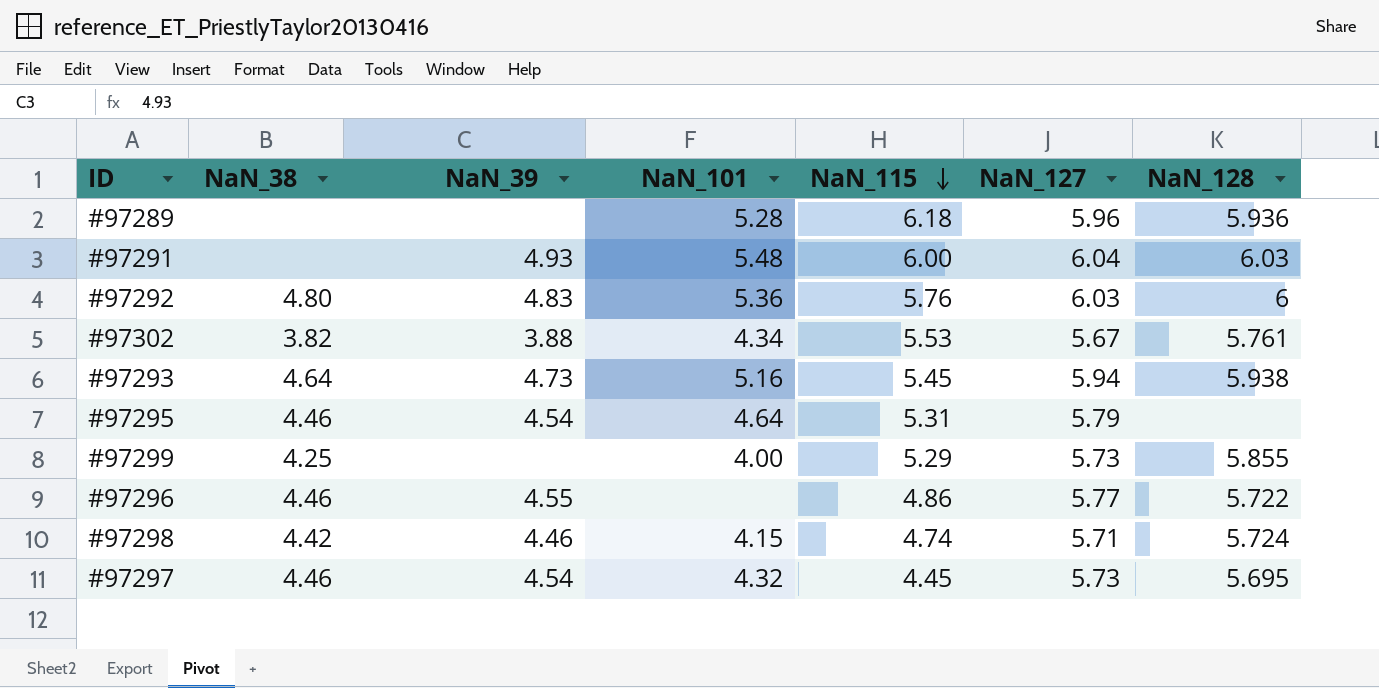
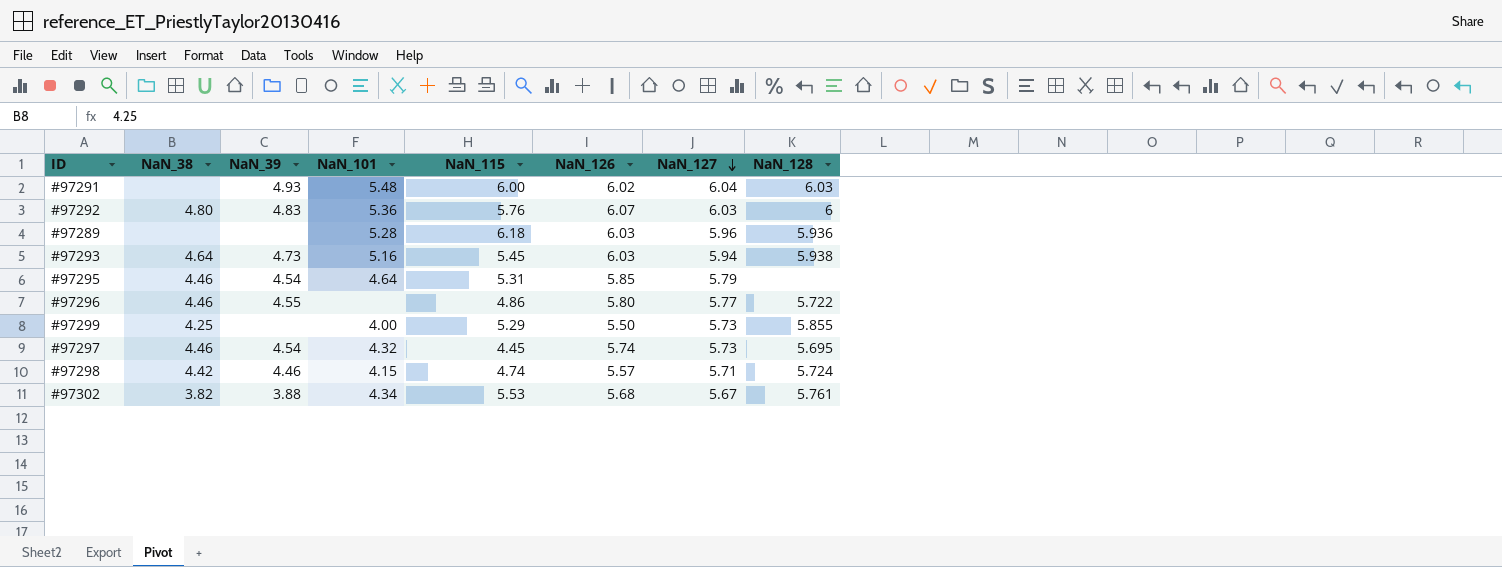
row order: NaN_115 descending -> NaN_127 descending
column NaN_126 | position: none -> 6

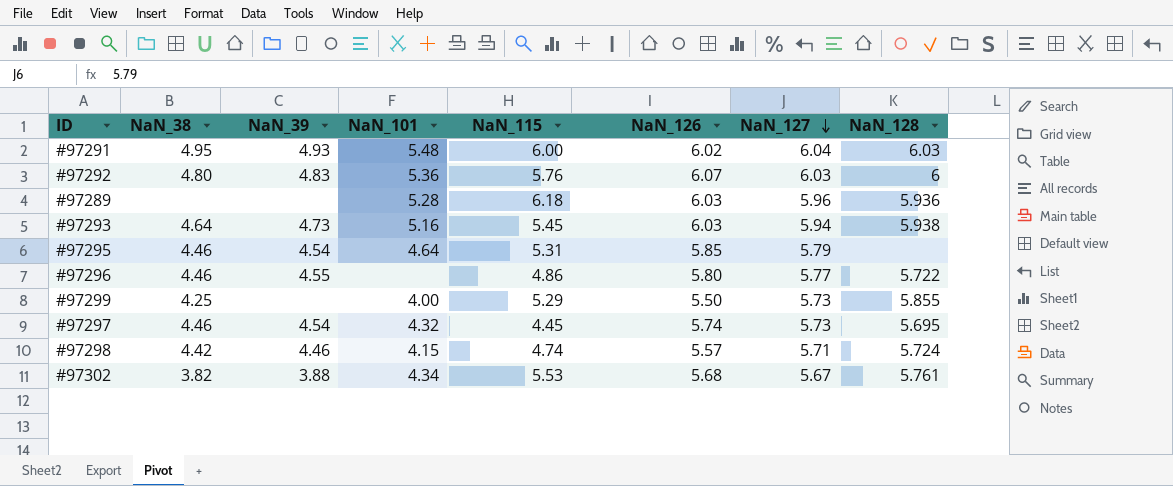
#97291 | NaN_38: none -> 4.95

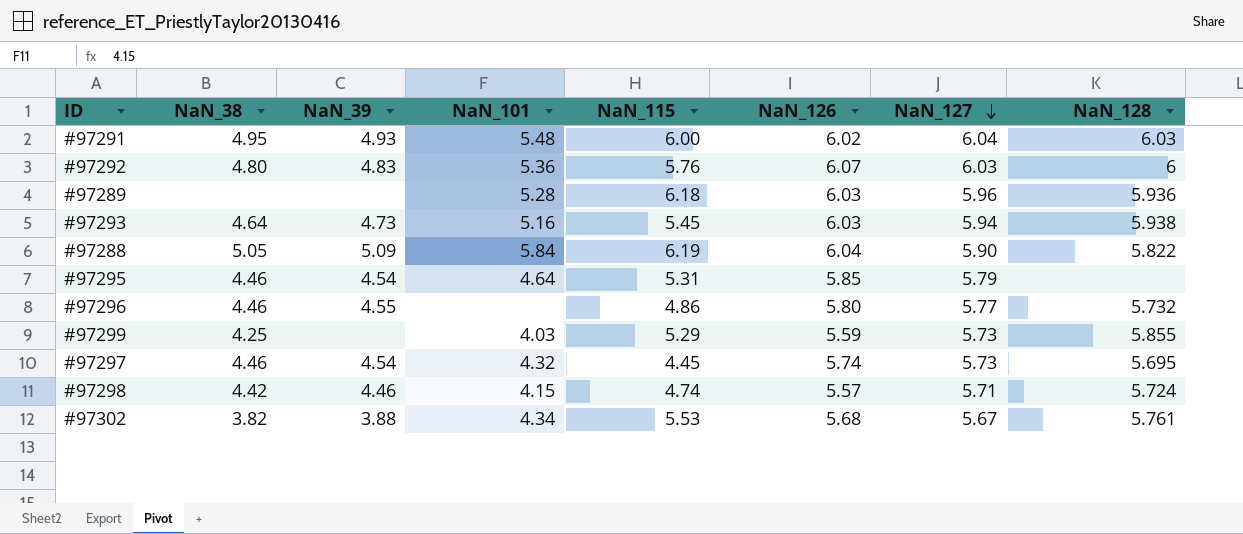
row #97288: none -> 5.05 | 5.09 | 5.84 | 6.19 | 6.04 | 5.90 | 5.822
#97296 | NaN_128: 5.722 -> 5.732
#97299 | NaN_101: 4.00 -> 4.03
#97299 | NaN_126: 5.50 -> 5.59

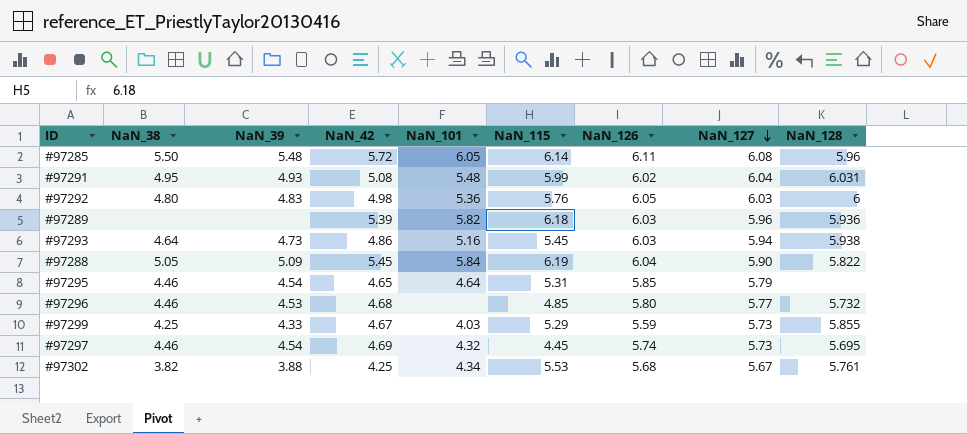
column NaN_42 | position: none -> 4
row #97298: 4.42 | 4.46 | 4.15 | 4.74 | 5.57 | 5.71 | 5.724 -> none
row #97285: none -> 5.50 | 5.48 | 5.72 | 6.05 | 6.14 | 6.11 | 6.08 | 5.96
#97291 | NaN_115: 6.00 -> 5.99
#97291 | NaN_128: 6.03 -> 6.031
#97292 | NaN_126: 6.07 -> 6.05
#97289 | NaN_101: 5.28 -> 5.82
#97296 | NaN_39: 4.55 -> 4.53
#97296 | NaN_115: 4.86 -> 4.85
#97299 | NaN_39: none -> 4.33

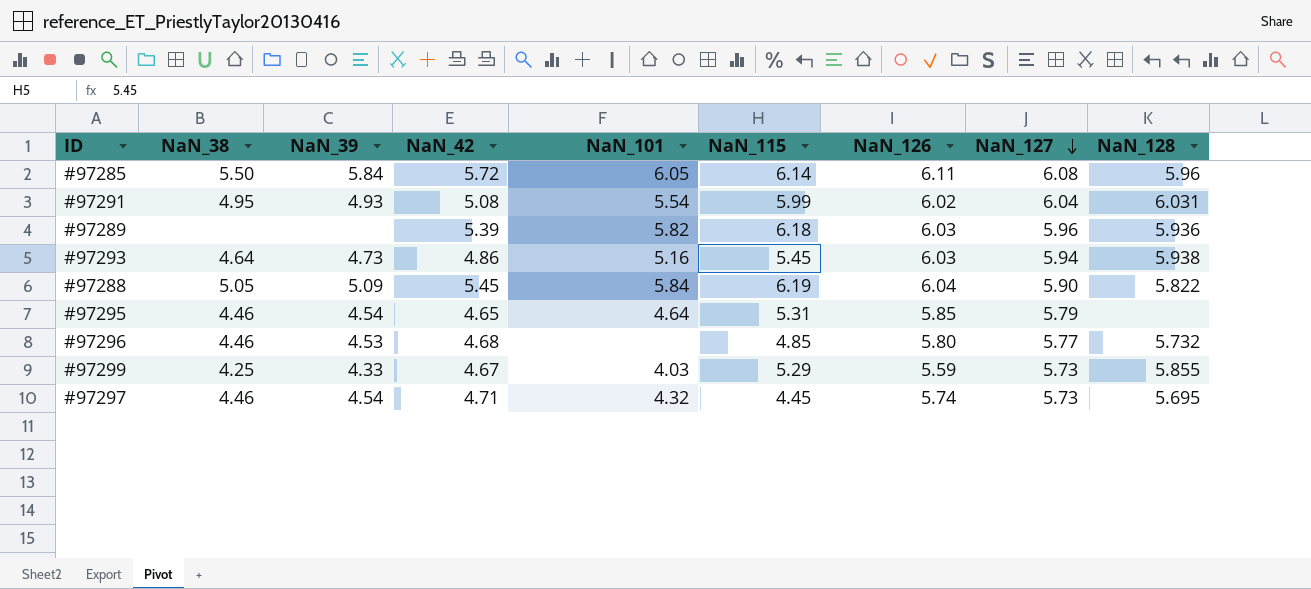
row #97292: 4.80 | 4.83 | 4.98 | 5.36 | 5.76 | 6.05 | 6.03 | 6 -> none
row #97302: 3.82 | 3.88 | 4.25 | 4.34 | 5.53 | 5.68 | 5.67 | 5.761 -> none
#97285 | NaN_39: 5.48 -> 5.84
#97291 | NaN_101: 5.48 -> 5.54
#97297 | NaN_42: 4.69 -> 4.71

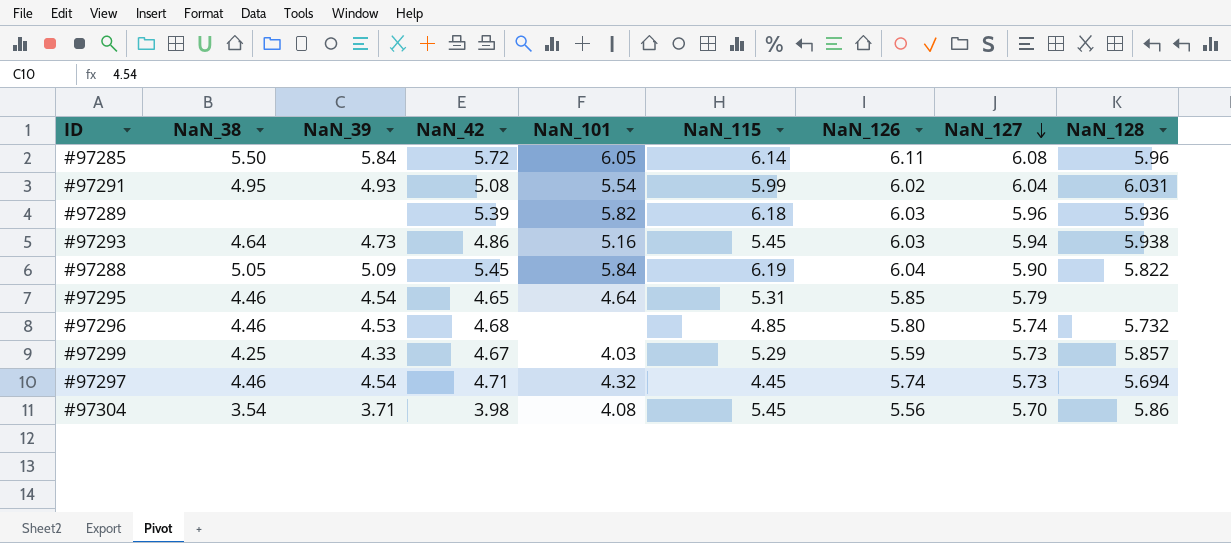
#97296 | NaN_127: 5.77 -> 5.74
#97299 | NaN_128: 5.855 -> 5.857
#97297 | NaN_128: 5.695 -> 5.694
row #97304: none -> 3.54 | 3.71 | 3.98 | 4.08 | 5.45 | 5.56 | 5.70 | 5.86

